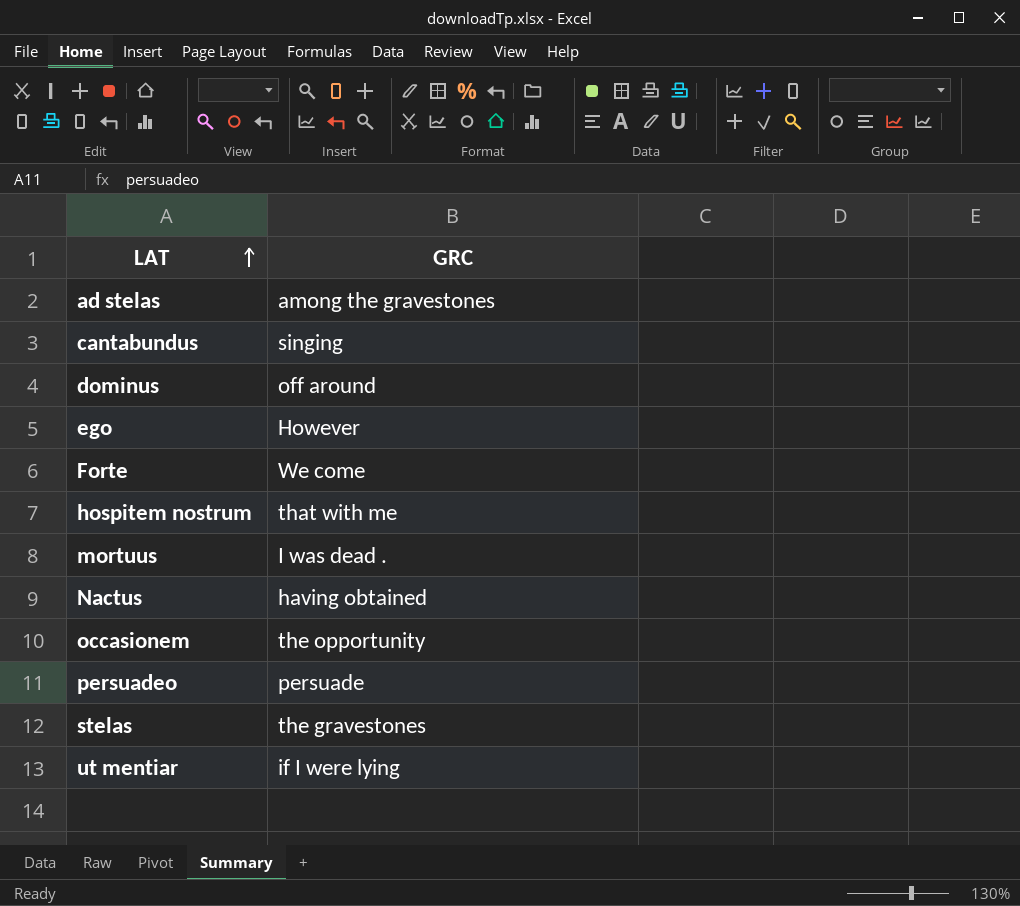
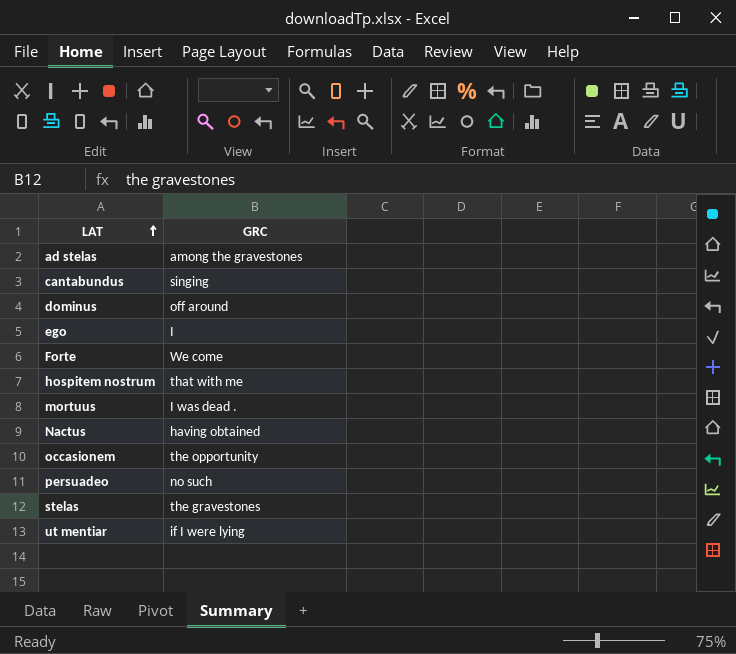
ego | GRC: However -> I
persuadeo | GRC: persuade -> no such

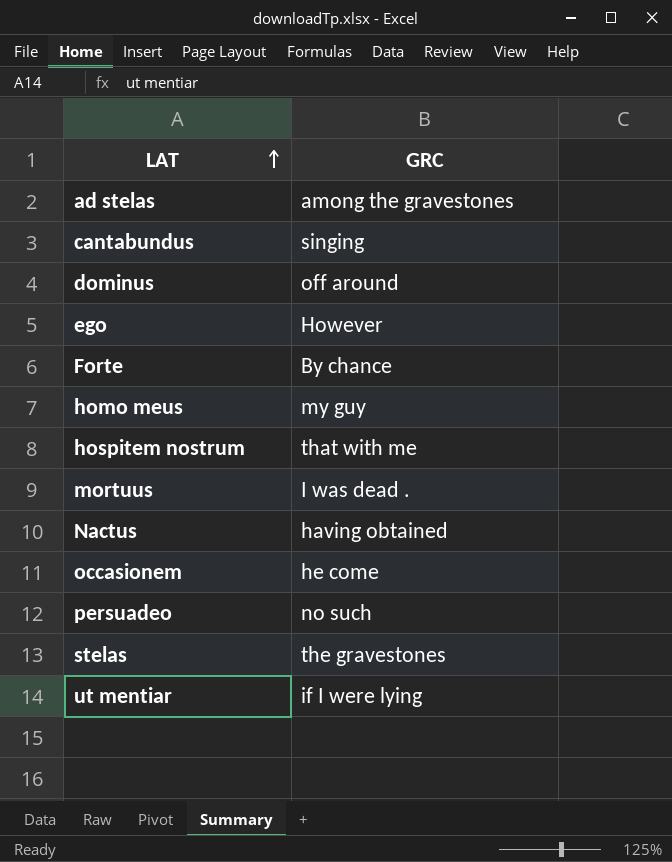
ego | GRC: I -> However
Forte | GRC: We come -> By chance
row homo meus: none -> my guy
occasionem | GRC: the opportunity -> he come

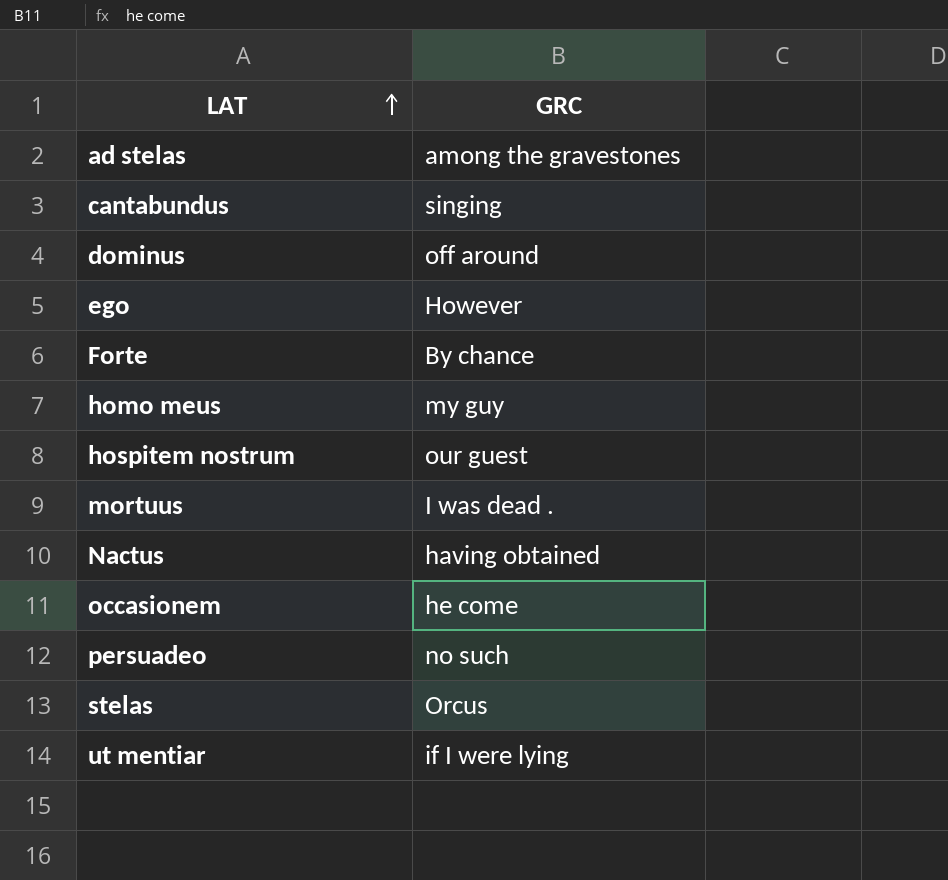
hospitem nostrum | GRC: that with me -> our guest
stelas | GRC: the gravestones -> Orcus

